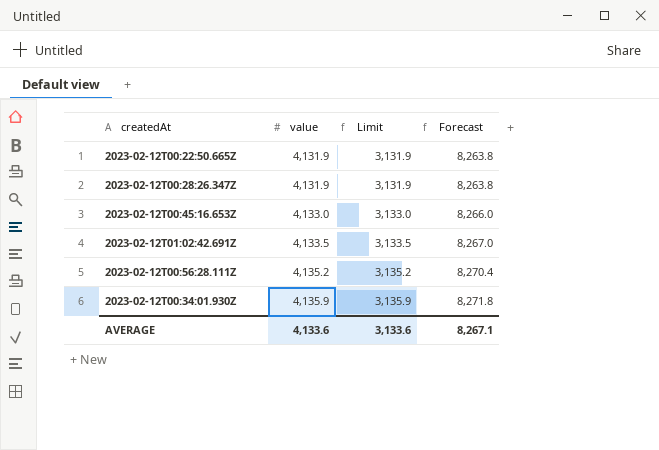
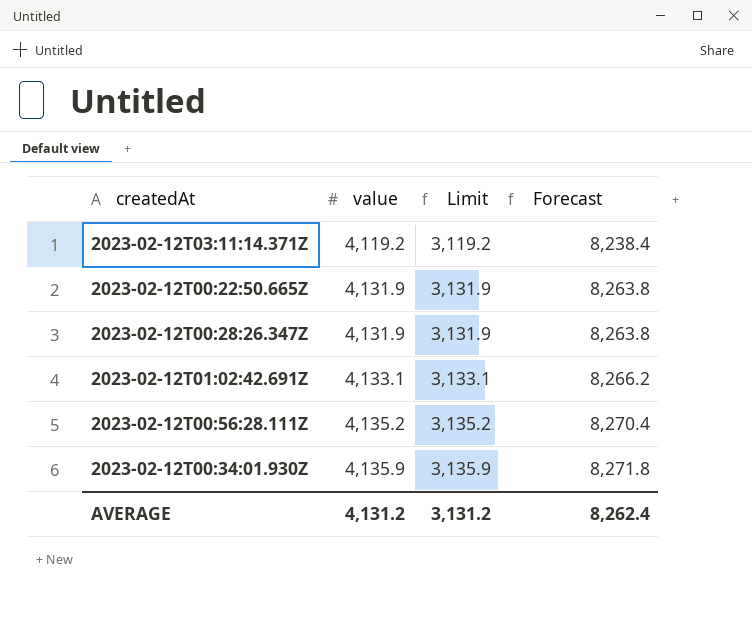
row 2023-02-12T00:45:16.653Z: 4,133.0 | 3,133.0 | 8,266.0 -> none
row 2023-02-12T03:11:14.371Z: none -> 4,119.2 | 3,119.2 | 8,238.4
2023-02-12T01:02:42.691Z | value: 4,133.5 -> 4,133.1
2023-02-12T01:02:42.691Z | Limit: 3,133.5 -> 3,133.1
2023-02-12T01:02:42.691Z | Forecast: 8,267.0 -> 8,266.2
AVERAGE | value: 4,133.6 -> 4,131.2
AVERAGE | Limit: 3,133.6 -> 3,131.2
AVERAGE | Forecast: 8,267.1 -> 8,262.4

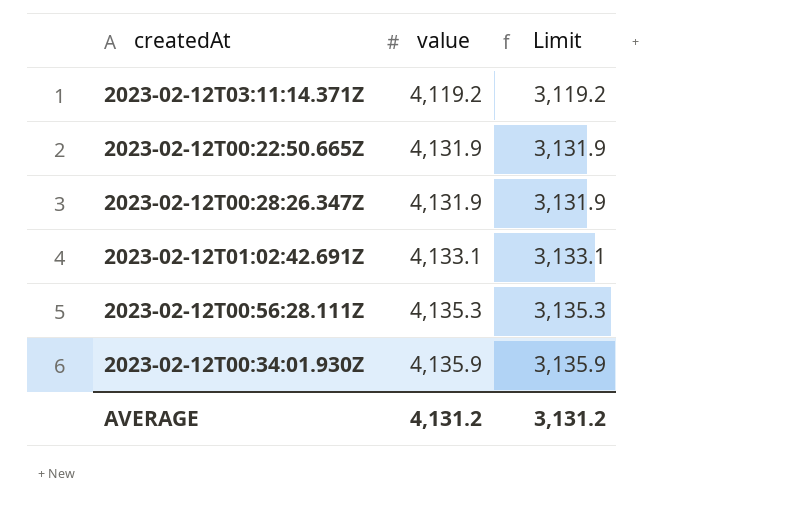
column Forecast | formula: [value] * 2 -> none
2023-02-12T00:56:28.111Z | value: 4,135.2 -> 4,135.3
2023-02-12T00:56:28.111Z | Limit: 3,135.2 -> 3,135.3

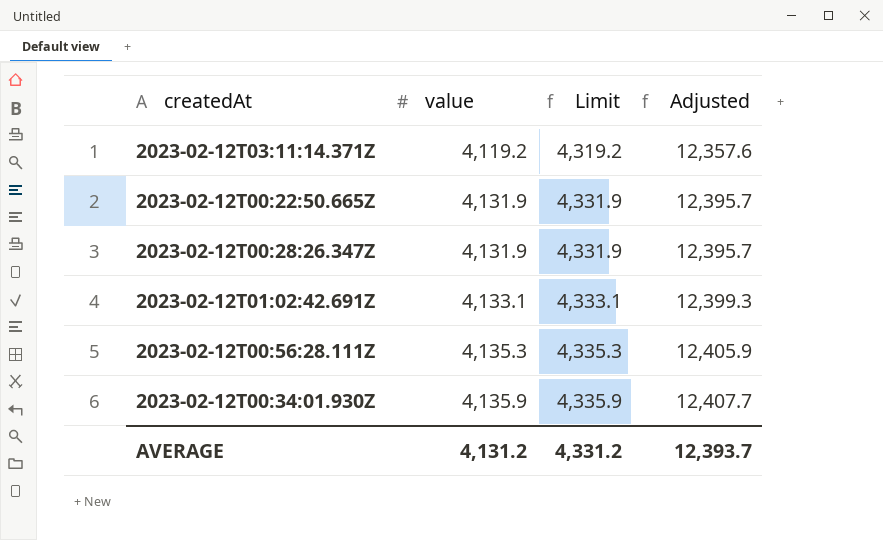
column Limit | formula: [value] - 1000 -> [value] + 200
column Adjusted | formula: none -> [value] * 3
AVERAGE | Limit: 3,131.2 -> 4,331.2

